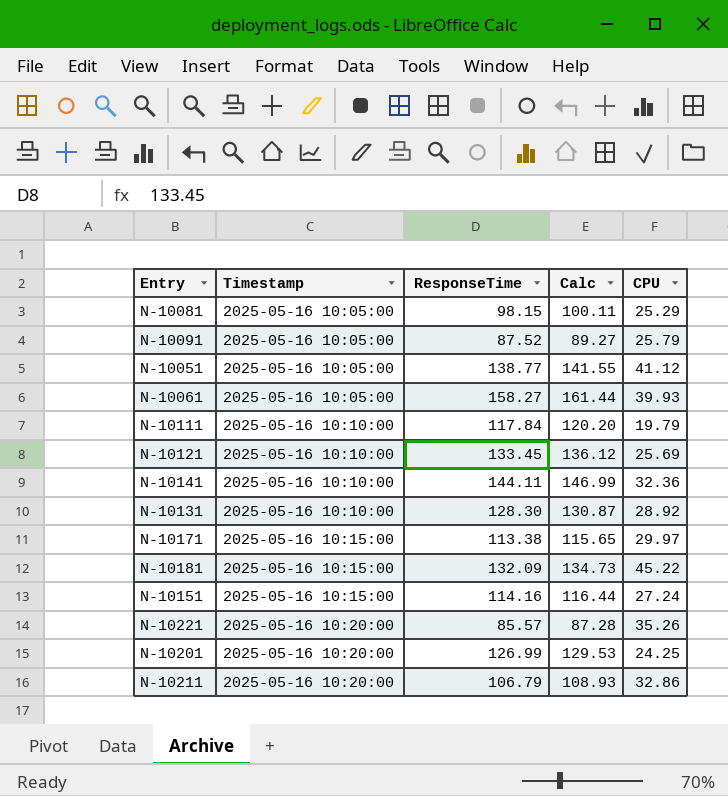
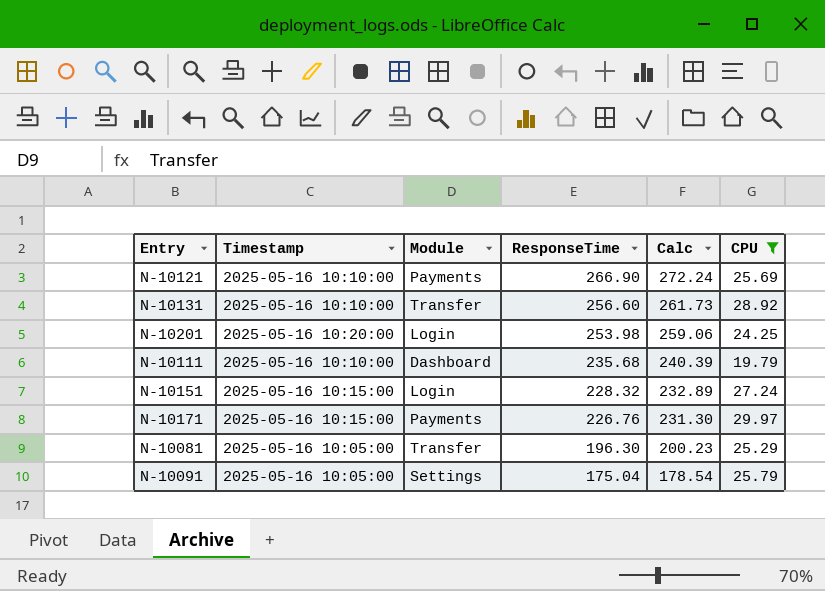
filter: none -> CPU <= 29.97
row order: Timestamp ascending -> ResponseTime descending
column Module | position: none -> 3
N-10121 | ResponseTime: 133.45 -> 266.90
N-10121 | Calc: 136.12 -> 272.24
N-10131 | ResponseTime: 128.30 -> 256.60
N-10131 | Calc: 130.87 -> 261.73
N-10201 | ResponseTime: 126.99 -> 253.98
N-10201 | Calc: 129.53 -> 259.06
N-10111 | ResponseTime: 117.84 -> 235.68
N-10111 | Calc: 120.20 -> 240.39
N-10151 | ResponseTime: 114.16 -> 228.32
N-10151 | Calc: 116.44 -> 232.89
N-10171 | ResponseTime: 113.38 -> 226.76
N-10171 | Calc: 115.65 -> 231.30
N-10081 | ResponseTime: 98.15 -> 196.30
N-10081 | Calc: 100.11 -> 200.23
N-10091 | ResponseTime: 87.52 -> 175.04
N-10091 | Calc: 89.27 -> 178.54

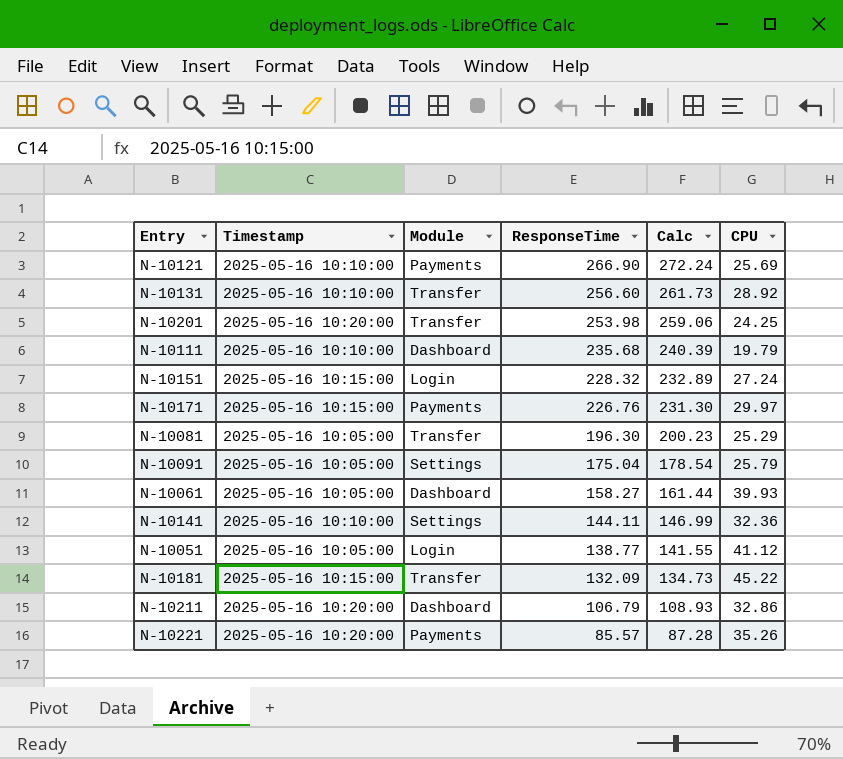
filter: CPU <= 29.97 -> none
N-10201 | Module: Login -> Transfer

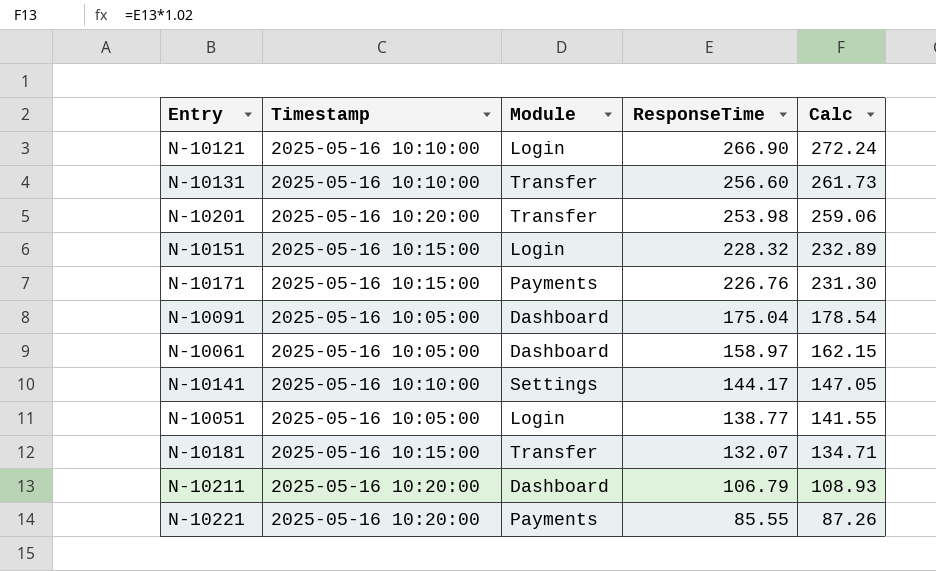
column CPU | position: 6 -> none
row N-10111: 2025-05-16 10:10:00 | Dashboard | 235.68 | 240.39 | 19.79 -> none
row N-10081: 2025-05-16 10:05:00 | Transfer | 196.30 | 200.23 | 25.29 -> none
N-10121 | Module: Payments -> Login
N-10091 | Module: Settings -> Dashboard
N-10061 | ResponseTime: 158.27 -> 158.97
N-10061 | Calc: 161.44 -> 162.15
N-10141 | ResponseTime: 144.11 -> 144.17
N-10141 | Calc: 146.99 -> 147.05
N-10181 | ResponseTime: 132.09 -> 132.07
N-10181 | Calc: 134.73 -> 134.71
N-10221 | ResponseTime: 85.57 -> 85.55
N-10221 | Calc: 87.28 -> 87.26

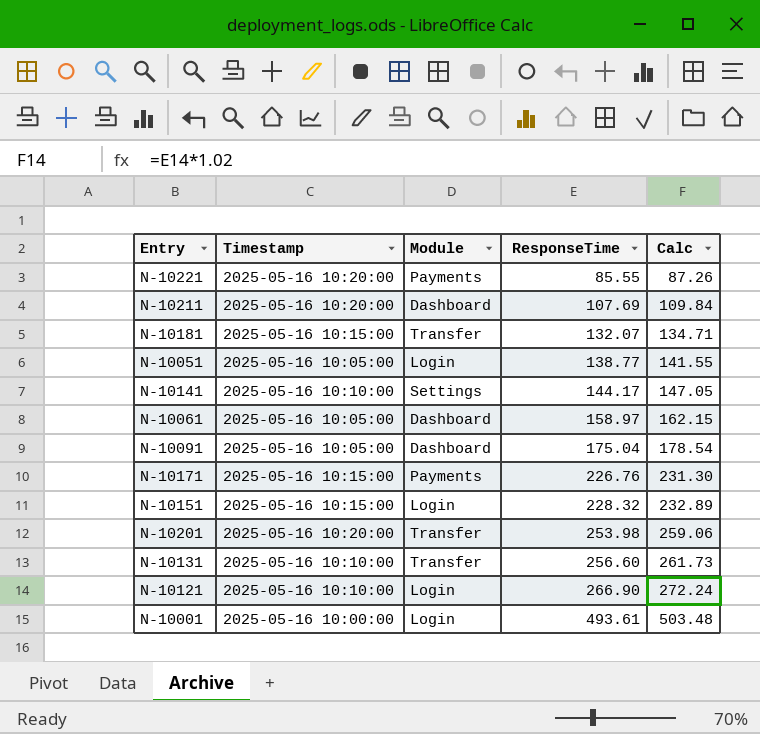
row order: ResponseTime descending -> ResponseTime ascending
N-10211 | ResponseTime: 106.79 -> 107.69
N-10211 | Calc: 108.93 -> 109.84
row N-10001: none -> 2025-05-16 10:00:00 | Login | 493.61 | 503.48

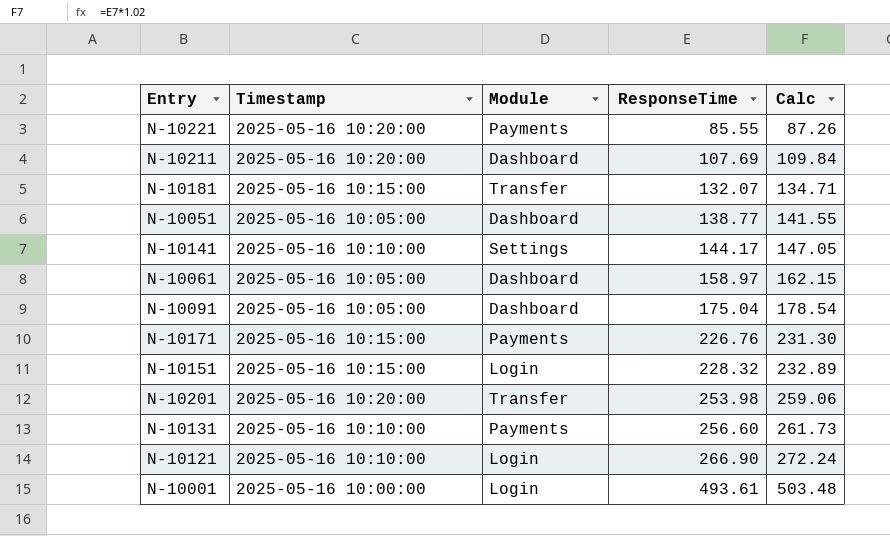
N-10051 | Module: Login -> Dashboard
N-10131 | Module: Transfer -> Payments

